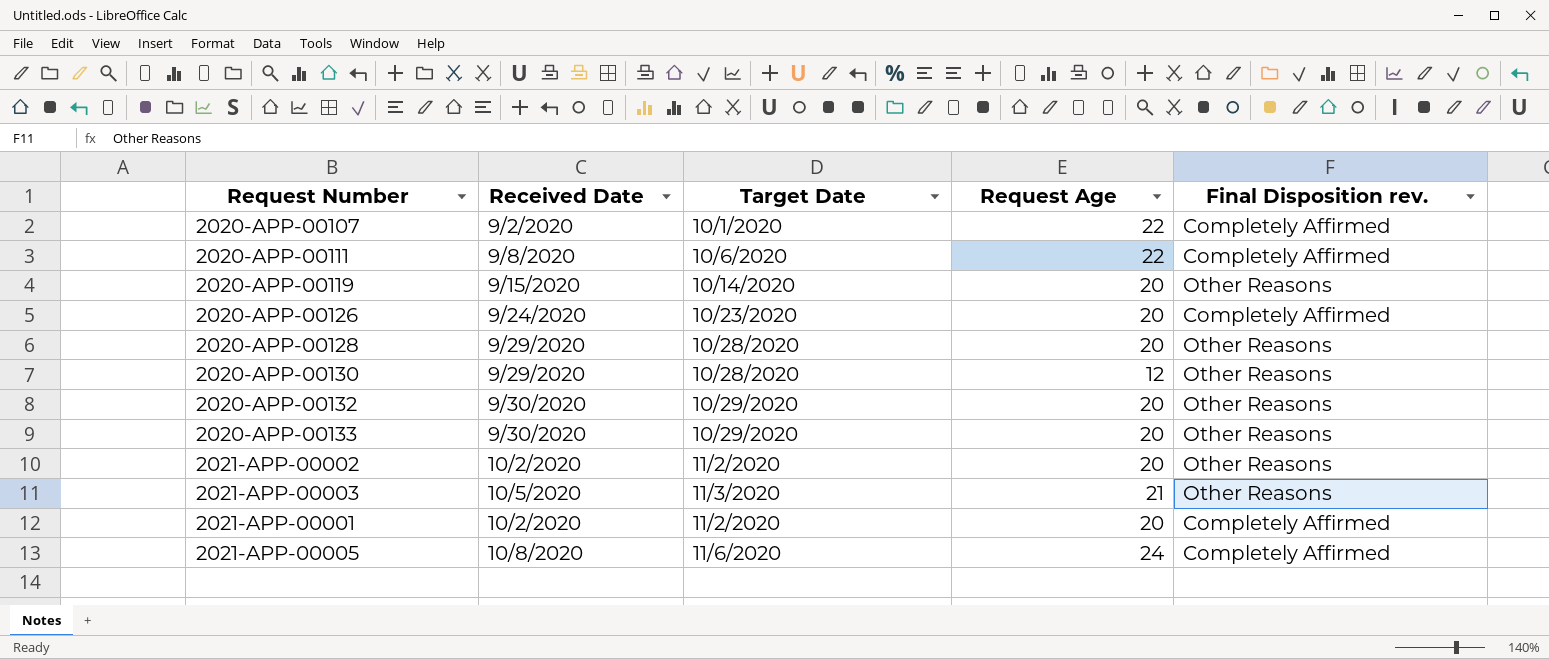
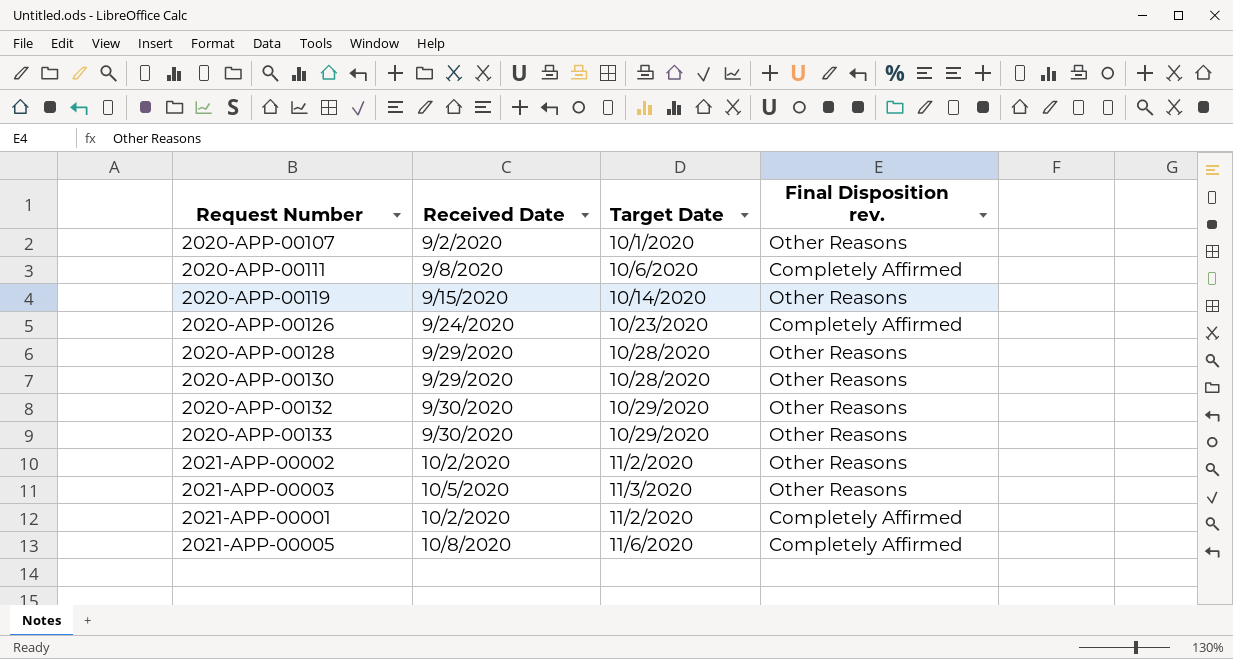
column Request Age | position: 4 -> none
2020-APP-00107 | Final Disposition rev.: Completely Affirmed -> Other Reasons

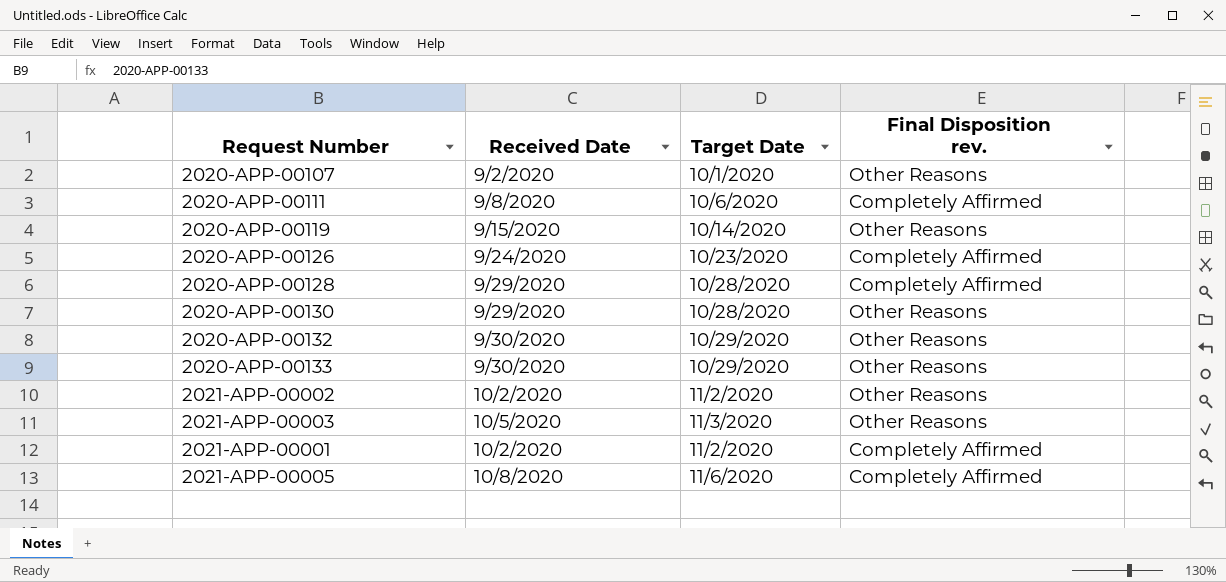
2020-APP-00128 | Final Disposition rev.: Other Reasons -> Completely Affirmed

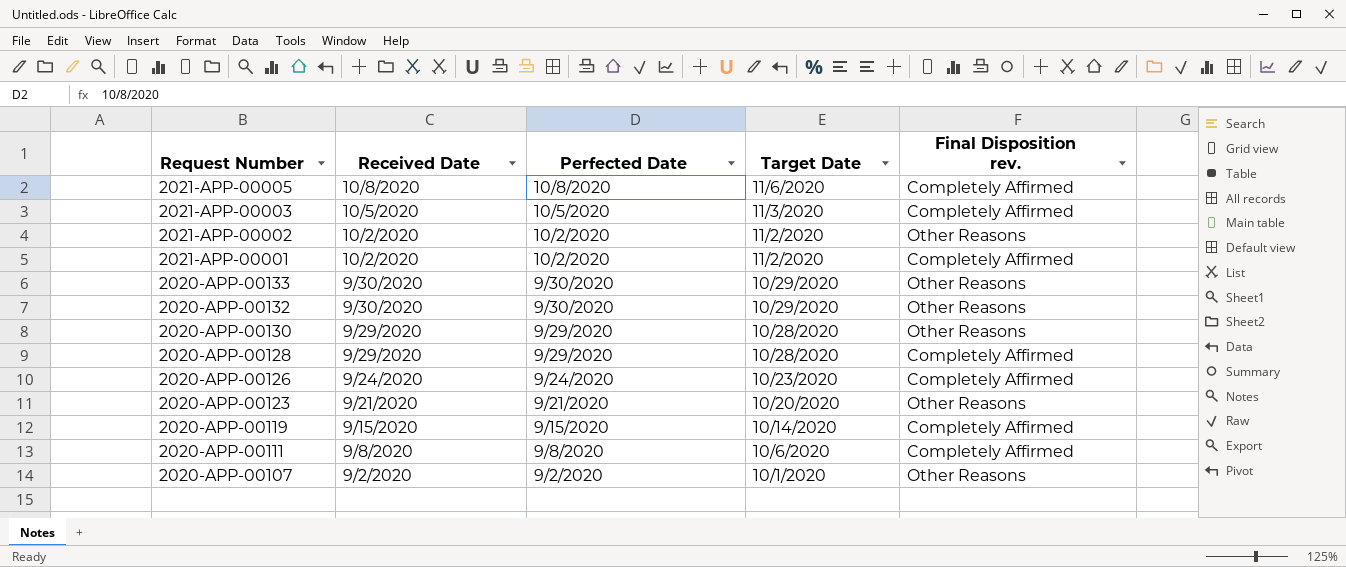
row order: none -> Request Number descending
column Perfected Date | position: none -> 3
2021-APP-00003 | Final Disposition rev.: Other Reasons -> Completely Affirmed
row 2020-APP-00123: none -> 9/21/2020 | 9/21/2020 | 10/20/2020 | Other Reasons
2020-APP-00119 | Final Disposition rev.: Other Reasons -> Completely Affirmed

